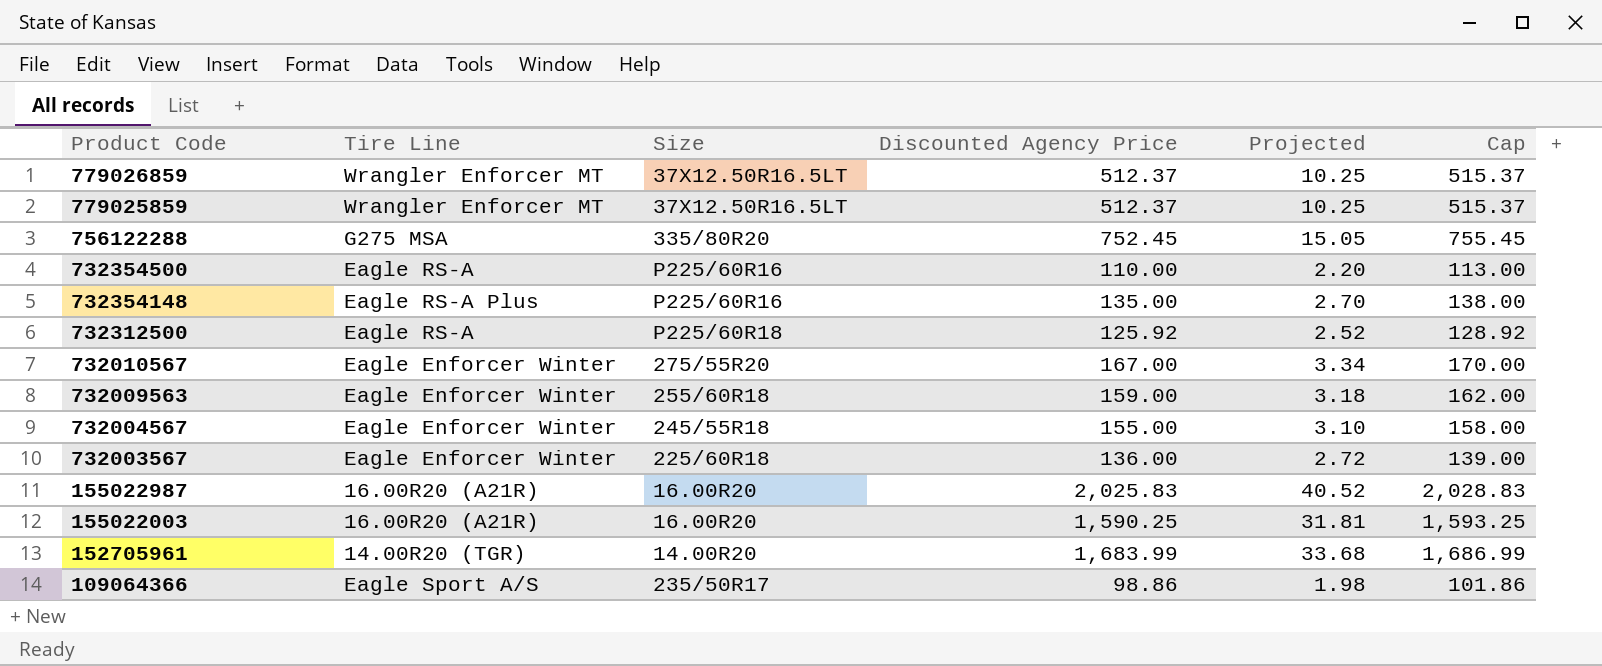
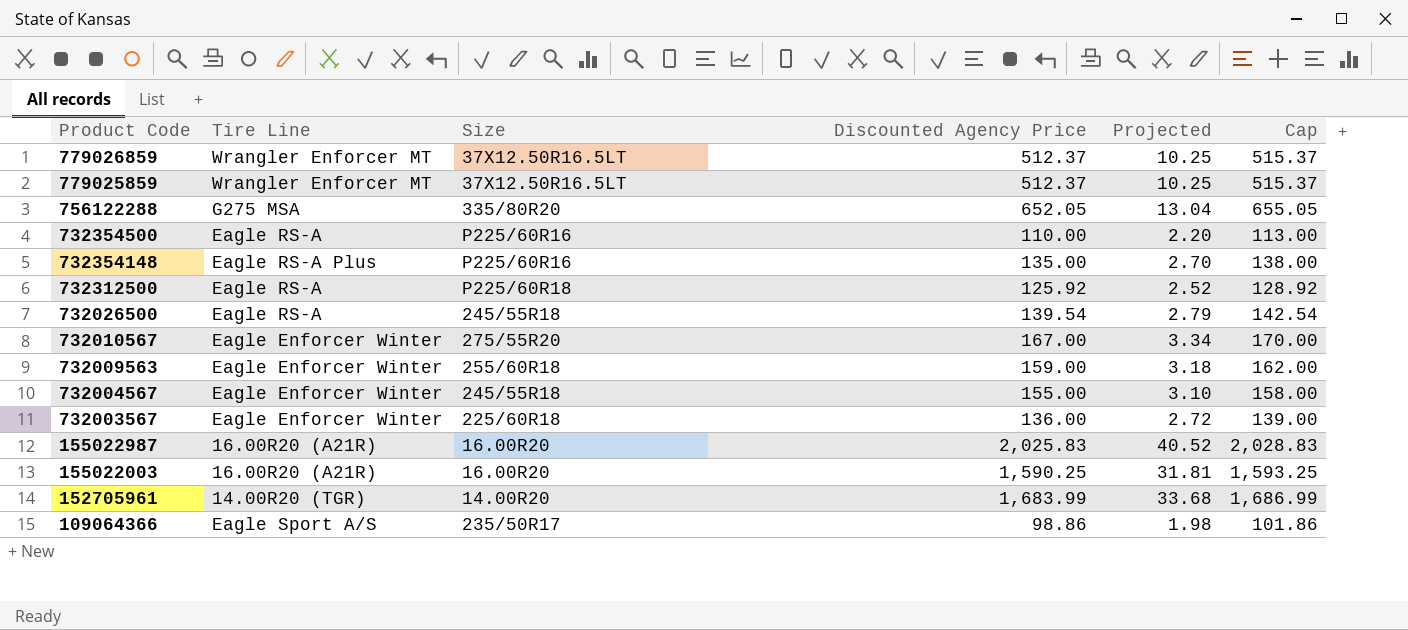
756122288 | Discounted Agency Price: 752.45 -> 652.05
756122288 | Projected: 15.05 -> 13.04
756122288 | Cap: 755.45 -> 655.05
row 732026500: none -> Eagle RS-A | 245/55R18 | 139.54 | 2.79 | 142.54

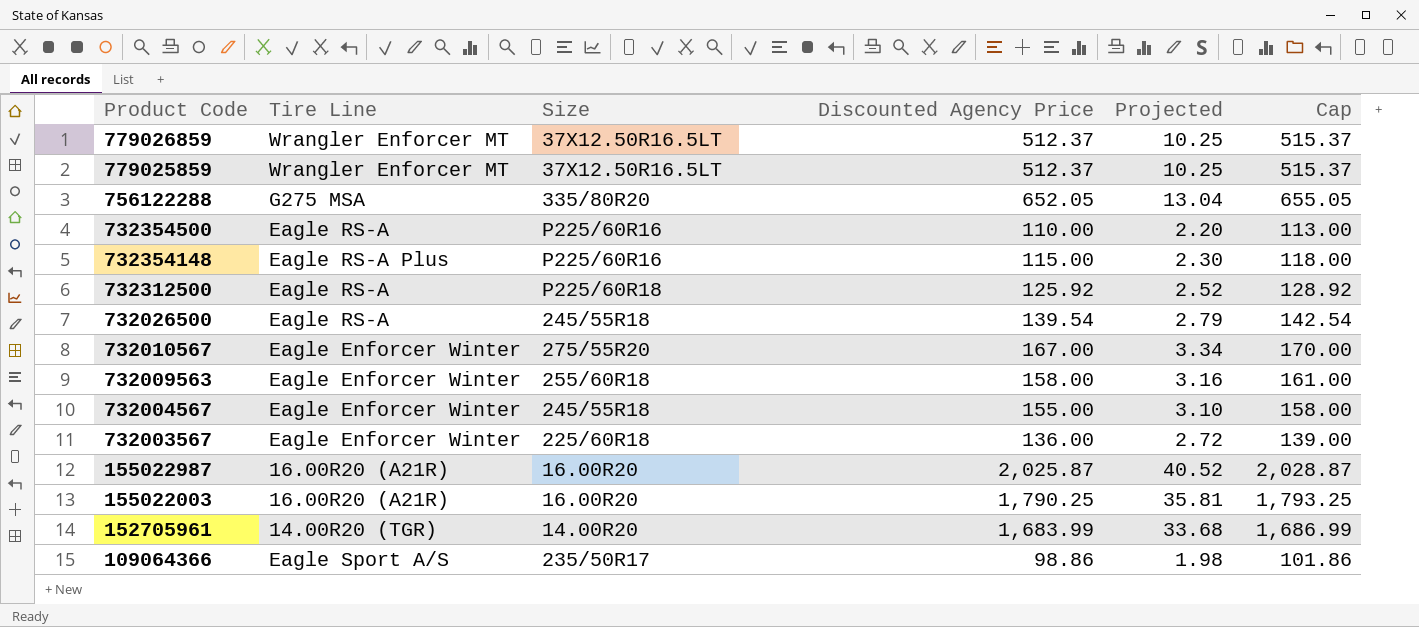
732354148 | Discounted Agency Price: 135.00 -> 115.00
732354148 | Projected: 2.70 -> 2.30
732354148 | Cap: 138.00 -> 118.00
732009563 | Discounted Agency Price: 159.00 -> 158.00
732009563 | Projected: 3.18 -> 3.16
732009563 | Cap: 162.00 -> 161.00
155022987 | Discounted Agency Price: 2,025.83 -> 2,025.87
155022987 | Cap: 2,028.83 -> 2,028.87
155022003 | Discounted Agency Price: 1,590.25 -> 1,790.25
155022003 | Projected: 31.81 -> 35.81
155022003 | Cap: 1,593.25 -> 1,793.25

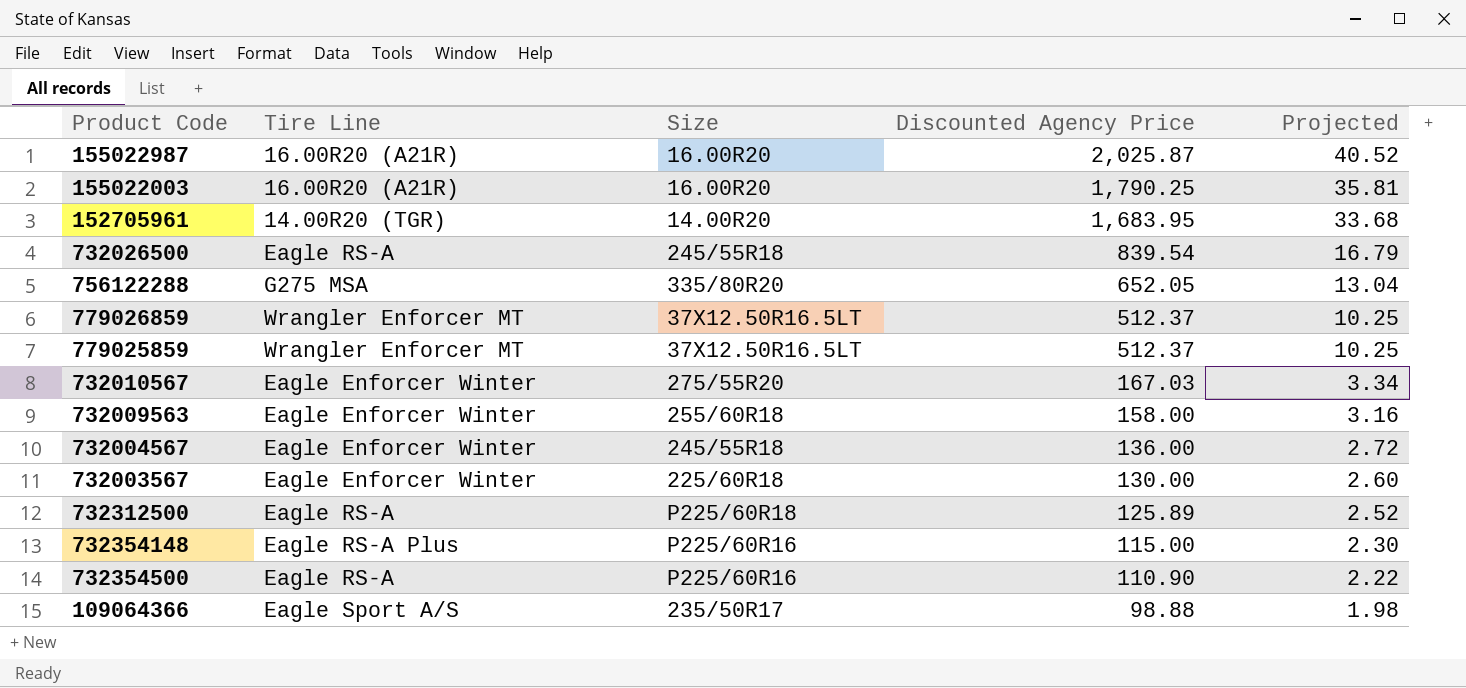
row order: Product Code descending -> Discounted Agency Price descending
column Cap | formula: [Discounted Agency Price] + 3 -> none
152705961 | Discounted Agency Price: 1,683.99 -> 1,683.95
732026500 | Discounted Agency Price: 139.54 -> 839.54
732026500 | Projected: 2.79 -> 16.79
732010567 | Discounted Agency Price: 167.00 -> 167.03
732004567 | Discounted Agency Price: 155.00 -> 136.00
732004567 | Projected: 3.10 -> 2.72
732003567 | Discounted Agency Price: 136.00 -> 130.00
732003567 | Projected: 2.72 -> 2.60
732312500 | Discounted Agency Price: 125.92 -> 125.89
732354500 | Discounted Agency Price: 110.00 -> 110.90
732354500 | Projected: 2.20 -> 2.22
109064366 | Discounted Agency Price: 98.86 -> 98.88

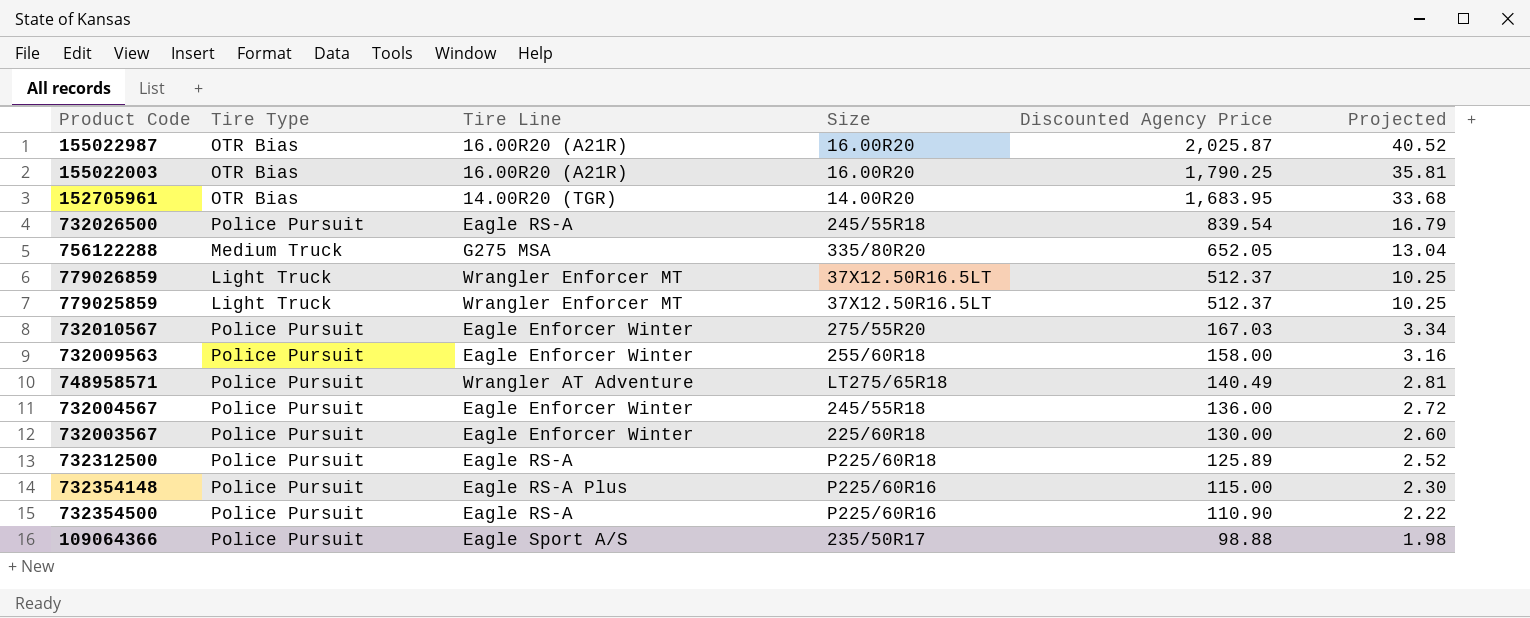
column Tire Type | position: none -> 2
row 748958571: none -> Police Pursuit | Wrangler AT Adventure | LT275/65R18 | 140.49 | 2.81

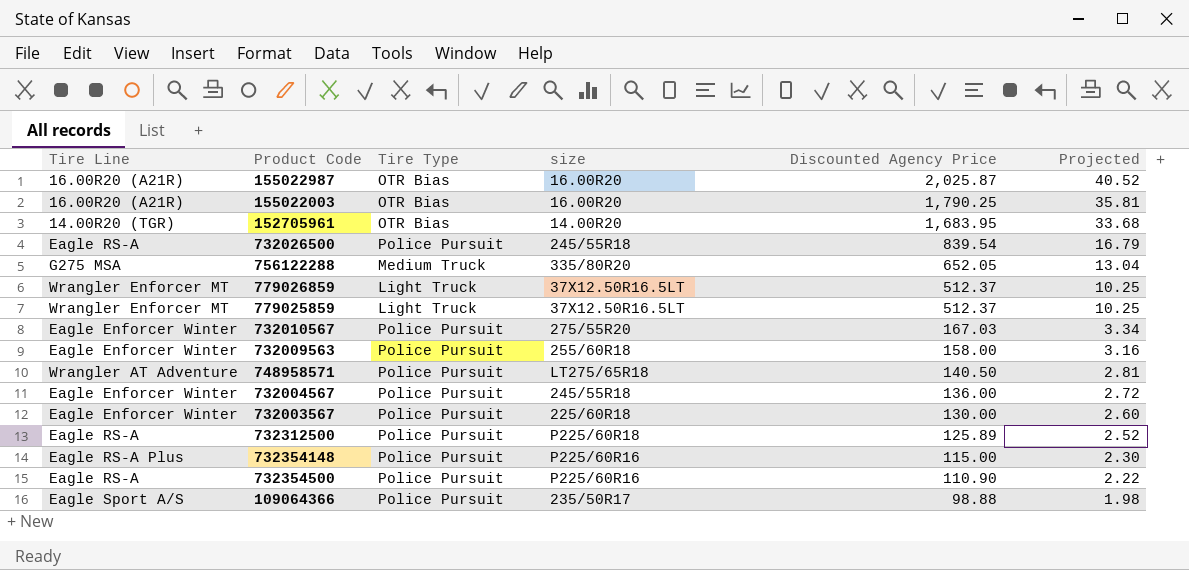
column Tire Line | position: 3 -> 1
column name: Size -> size
748958571 | Discounted Agency Price: 140.49 -> 140.50

